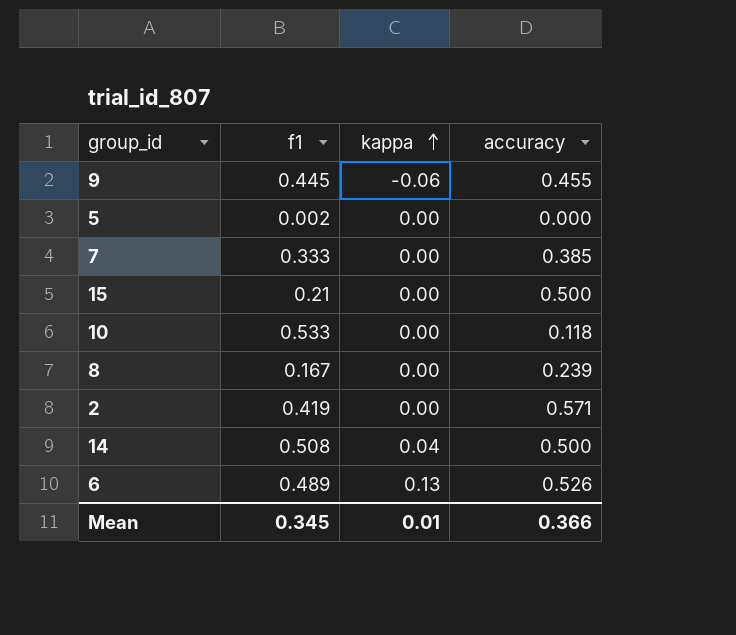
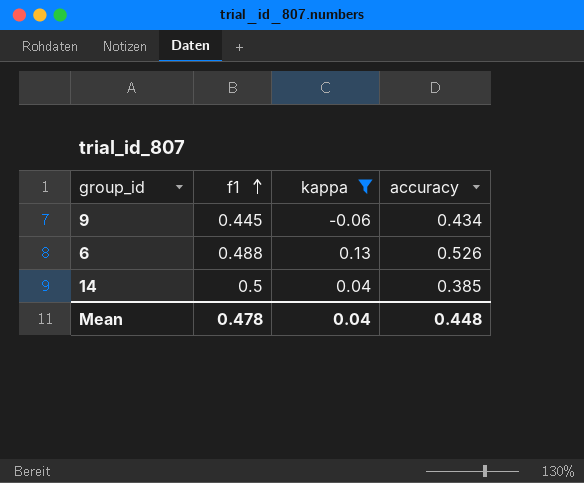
filter: none -> kappa != 0.00
row order: kappa ascending -> f1 ascending
9 | accuracy: 0.455 -> 0.434
6 | f1: 0.489 -> 0.488
14 | f1: 0.508 -> 0.5
14 | accuracy: 0.500 -> 0.385
Mean | f1: 0.345 -> 0.478
Mean | kappa: 0.01 -> 0.04
Mean | accuracy: 0.366 -> 0.448

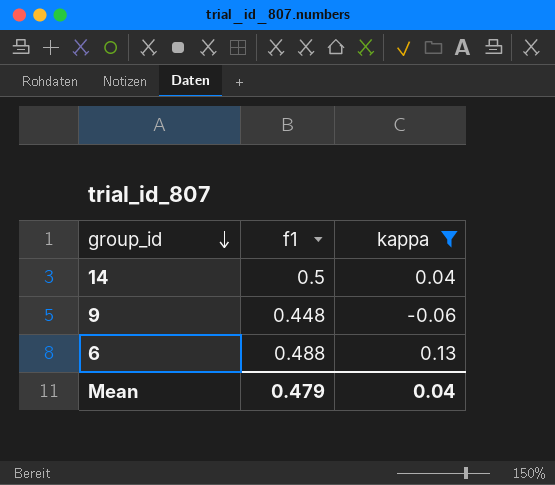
row order: f1 ascending -> group_id descending
column accuracy | position: 4 -> none
9 | f1: 0.445 -> 0.448
Mean | f1: 0.478 -> 0.479

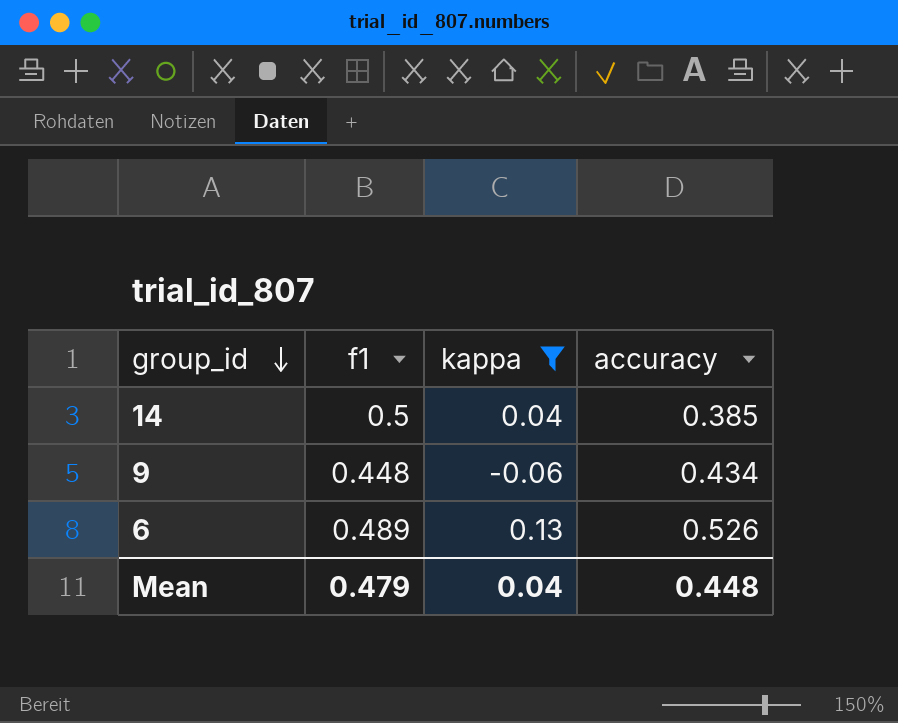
column accuracy | position: none -> 4
6 | f1: 0.488 -> 0.489

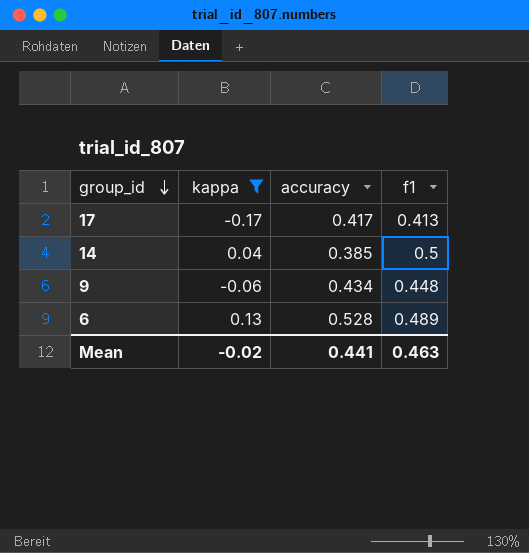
column f1 | position: 2 -> 4
row 17: none -> -0.17 | 0.417 | 0.413
6 | accuracy: 0.526 -> 0.528
Mean | kappa: 0.04 -> -0.02
Mean | accuracy: 0.448 -> 0.441
Mean | f1: 0.479 -> 0.463

